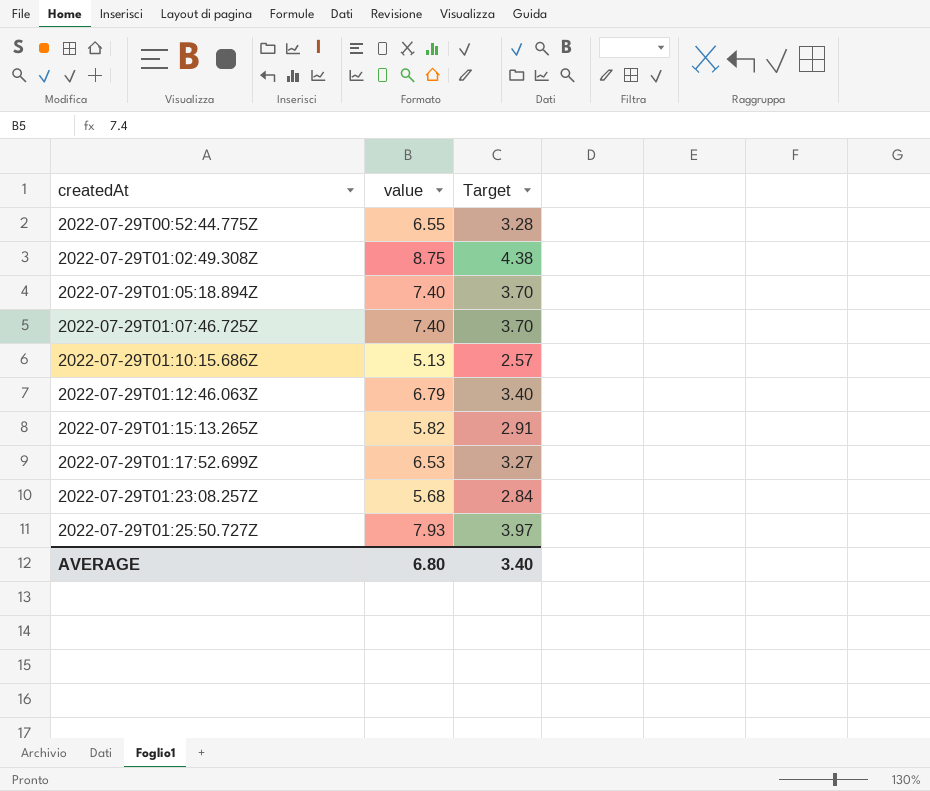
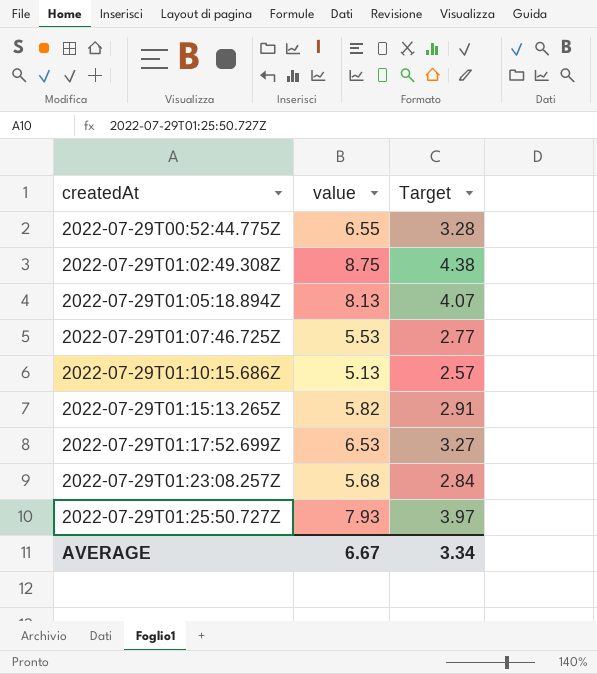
row 2022-07-29T01:12:46.063Z: 6.79 | 3.40 -> none
2022-07-29T01:05:18.894Z | value: 7.40 -> 8.13
2022-07-29T01:05:18.894Z | Target: 3.70 -> 4.07
2022-07-29T01:07:46.725Z | value: 7.40 -> 5.53
2022-07-29T01:07:46.725Z | Target: 3.70 -> 2.77
AVERAGE | value: 6.80 -> 6.67
AVERAGE | Target: 3.40 -> 3.34

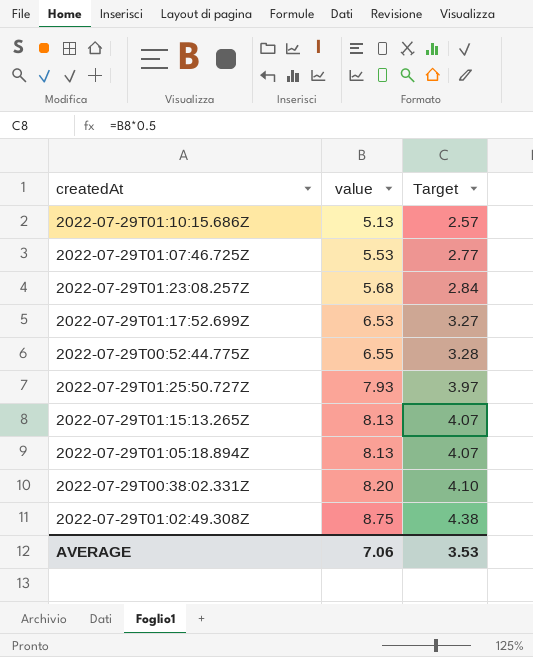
row order: createdAt ascending -> value ascending
2022-07-29T01:15:13.265Z | value: 5.82 -> 8.13
2022-07-29T01:15:13.265Z | Target: 2.91 -> 4.07
row 2022-07-29T00:38:02.331Z: none -> 8.20 | 4.10
AVERAGE | value: 6.67 -> 7.06
AVERAGE | Target: 3.34 -> 3.53

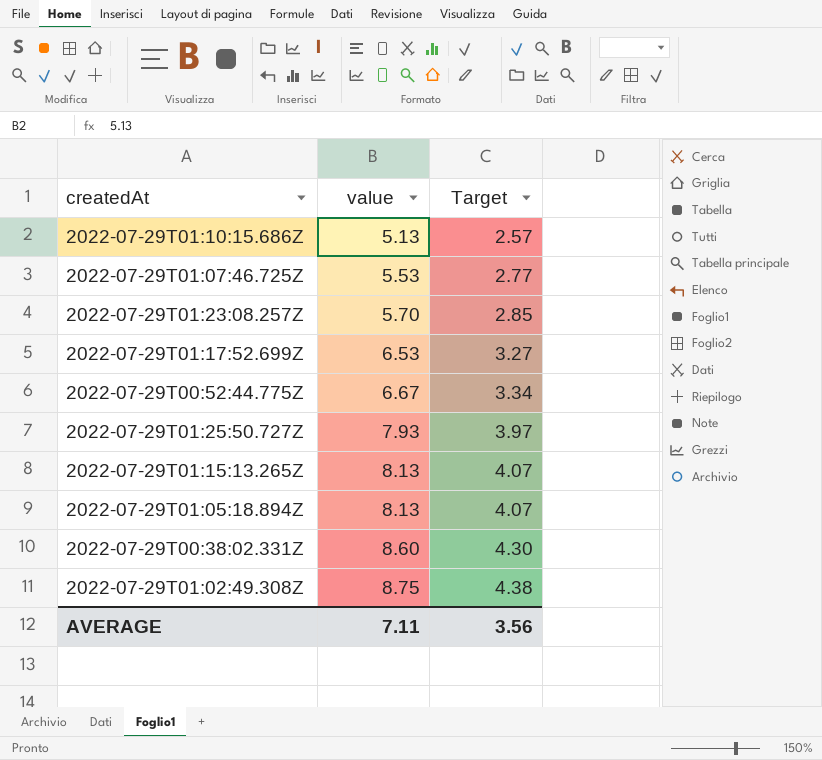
2022-07-29T01:23:08.257Z | value: 5.68 -> 5.70
2022-07-29T01:23:08.257Z | Target: 2.84 -> 2.85
2022-07-29T00:52:44.775Z | value: 6.55 -> 6.67
2022-07-29T00:52:44.775Z | Target: 3.28 -> 3.34
2022-07-29T00:38:02.331Z | value: 8.20 -> 8.60
2022-07-29T00:38:02.331Z | Target: 4.10 -> 4.30
AVERAGE | value: 7.06 -> 7.11
AVERAGE | Target: 3.53 -> 3.56

